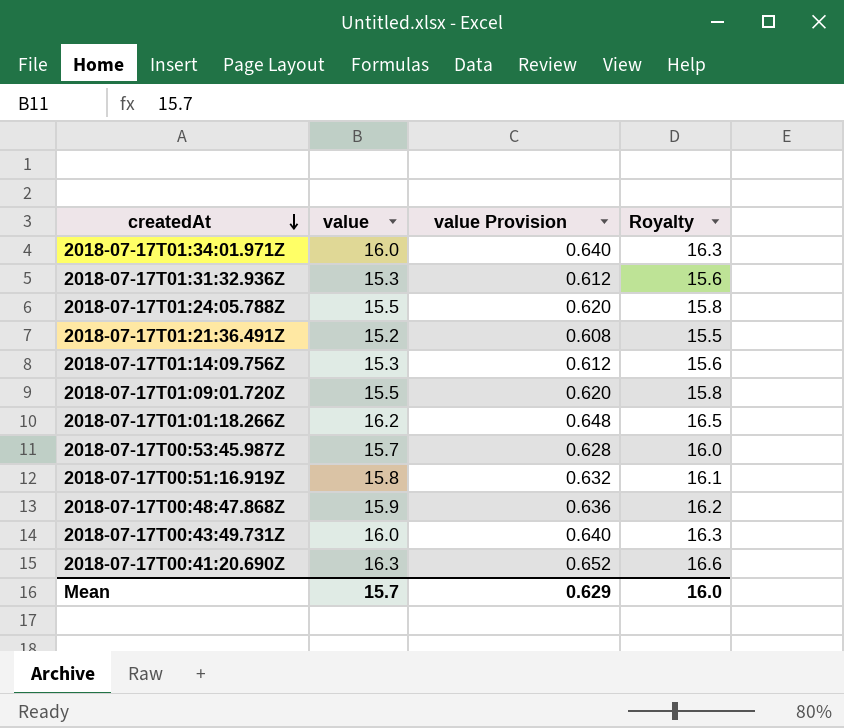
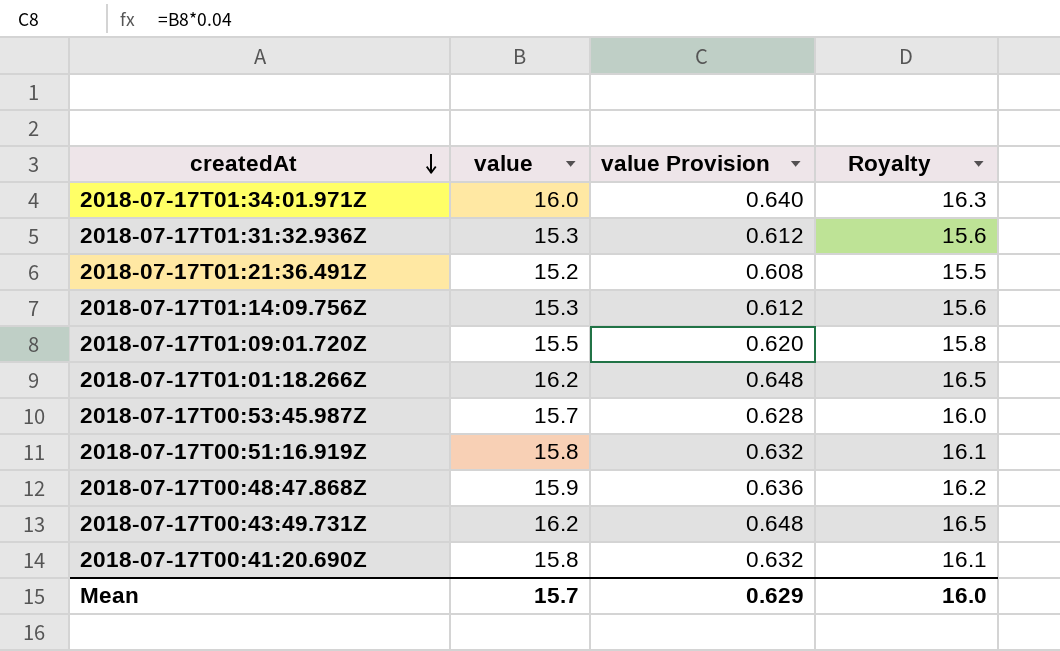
row 2018-07-17T01:24:05.788Z: 15.5 | 0.620 | 15.8 -> none
2018-07-17T00:43:49.731Z | value: 16.0 -> 16.2
2018-07-17T00:43:49.731Z | value Provision: 0.640 -> 0.648
2018-07-17T00:43:49.731Z | Royalty: 16.3 -> 16.5
2018-07-17T00:41:20.690Z | value: 16.3 -> 15.8
2018-07-17T00:41:20.690Z | value Provision: 0.652 -> 0.632
2018-07-17T00:41:20.690Z | Royalty: 16.6 -> 16.1

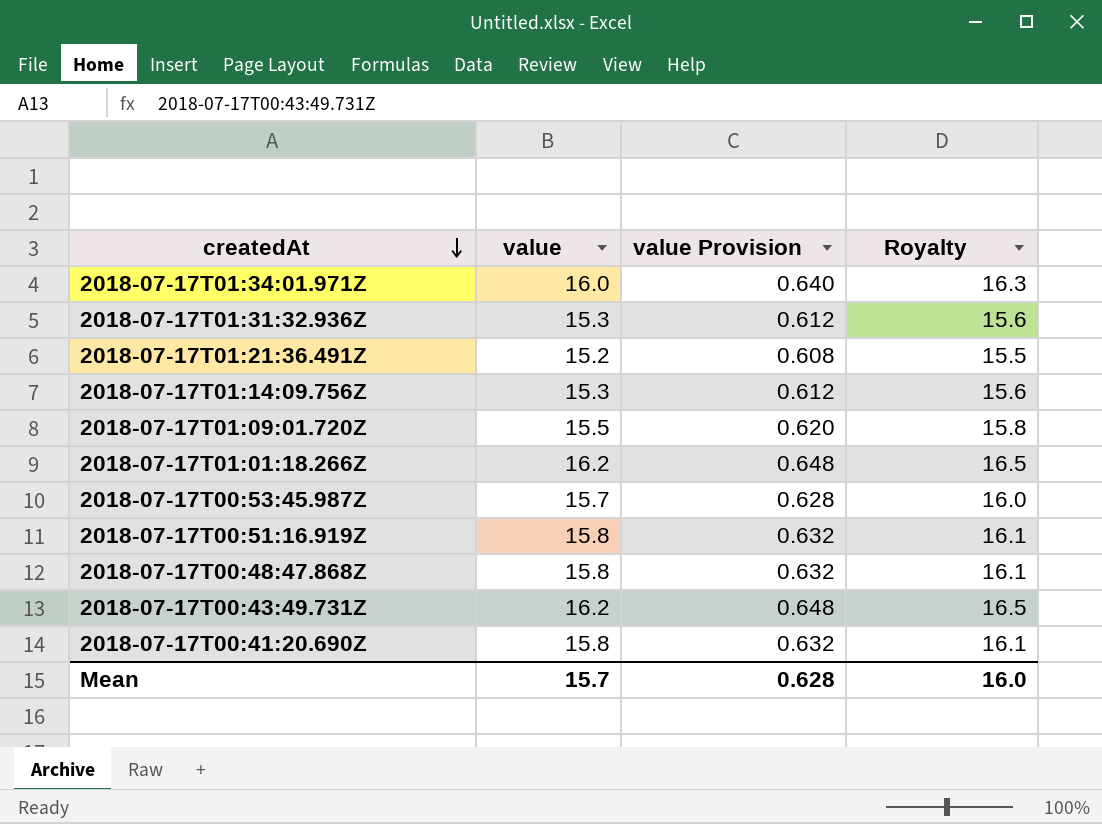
2018-07-17T00:48:47.868Z | value: 15.9 -> 15.8
2018-07-17T00:48:47.868Z | value Provision: 0.636 -> 0.632
2018-07-17T00:48:47.868Z | Royalty: 16.2 -> 16.1
Mean | value Provision: 0.629 -> 0.628

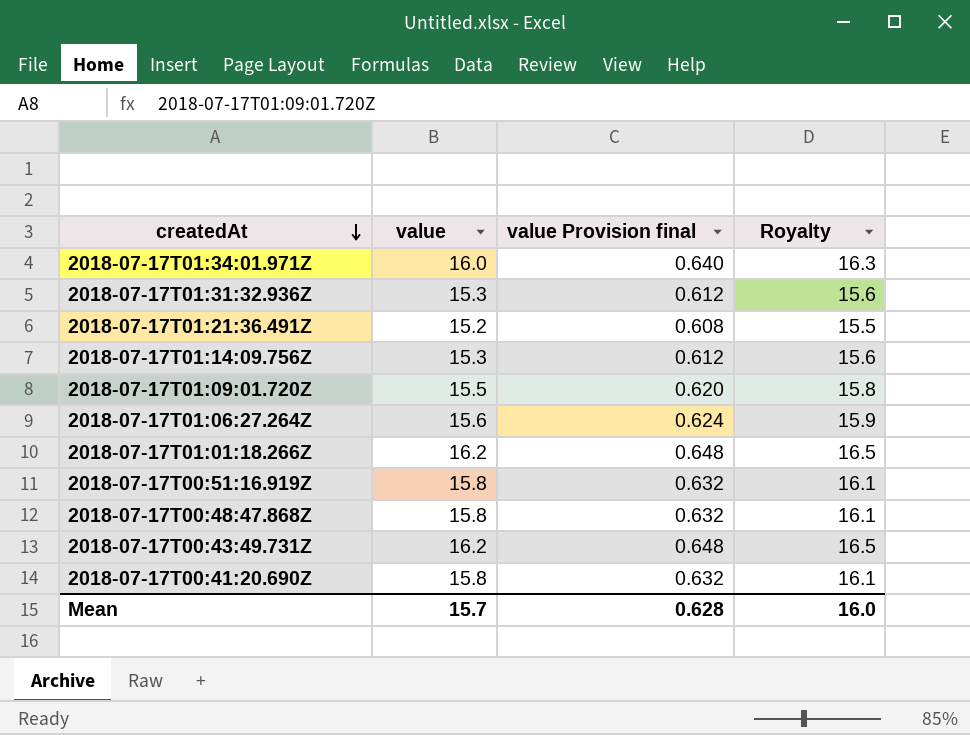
column name: value Provision -> value Provision final
row 2018-07-17T00:53:45.987Z: 15.7 | 0.628 | 16.0 -> none
row 2018-07-17T01:06:27.264Z: none -> 15.6 | 0.624 | 15.9

